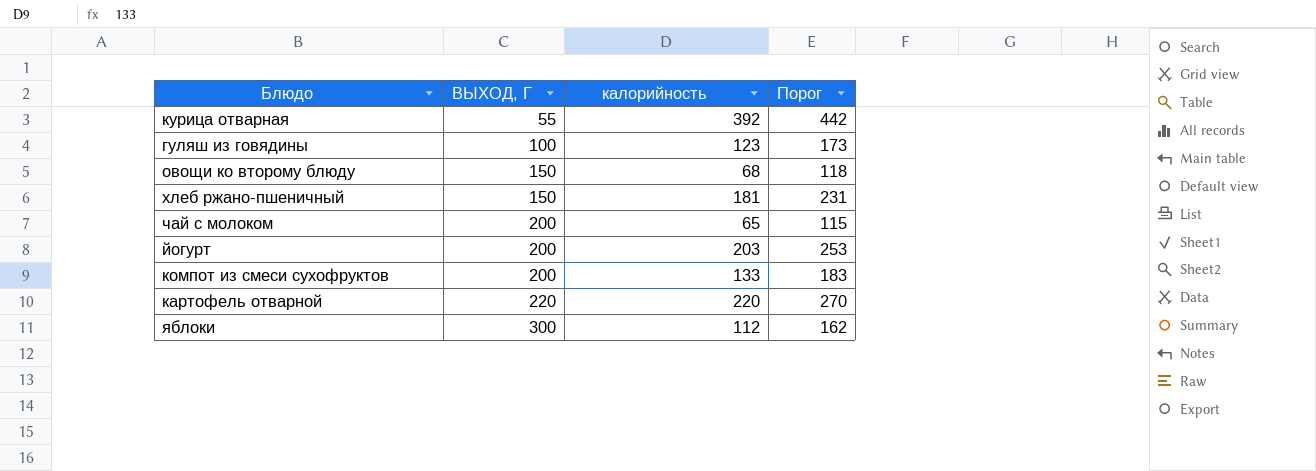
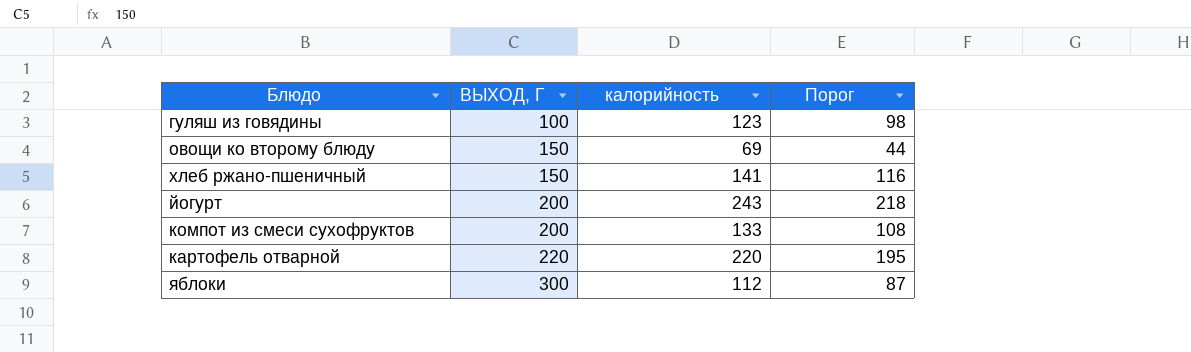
column Порог | formula: [калорийность] + 50 -> [калорийность] - 25
row курица отварная: 55 | 392 | 442 -> none
row чай с молоком: 200 | 65 | 115 -> none
овощи ко второму блюду | калорийность: 68 -> 69
хлеб ржано-пшеничный | калорийность: 181 -> 141
йогурт | калорийность: 203 -> 243

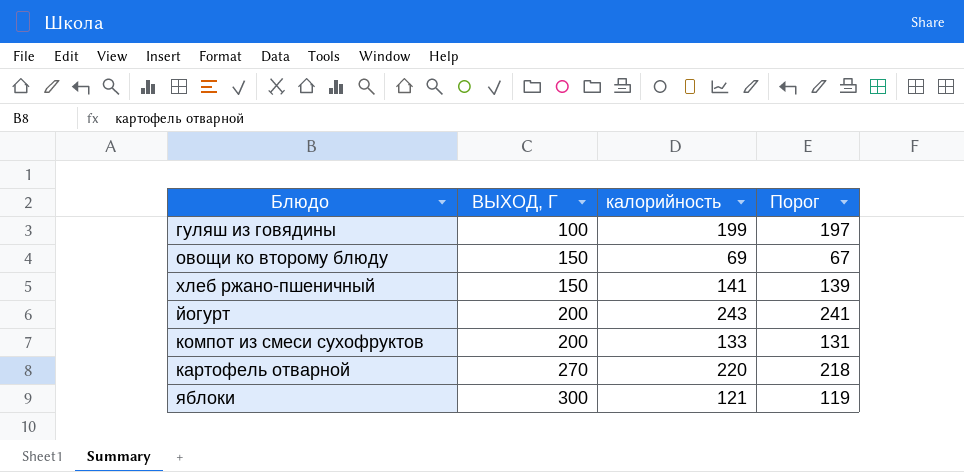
column Порог | formula: [калорийность] - 25 -> [калорийность] - 2
гуляш из говядины | калорийность: 123 -> 199
картофель отварной | ВЫХОД, Г: 220 -> 270
яблоки | калорийность: 112 -> 121

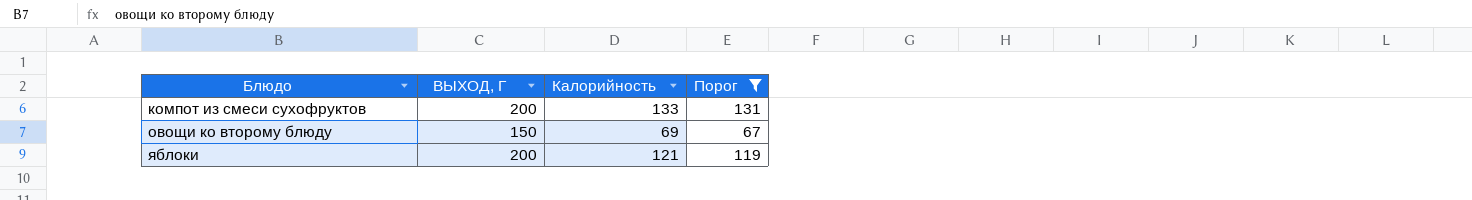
filter: none -> Порог <= 131
row order: ВЫХОД, Г ascending -> Блюдо ascending
column name: калорийность -> Калорийность
яблоки | ВЫХОД, Г: 300 -> 200

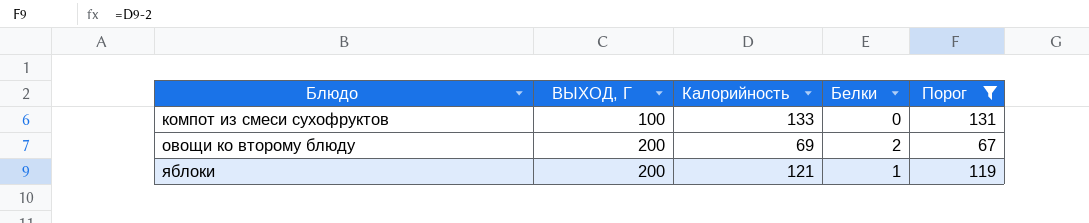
column Белки | position: none -> 4
компот из смеси сухофруктов | ВЫХОД, Г: 200 -> 100
овощи ко второму блюду | ВЫХОД, Г: 150 -> 200

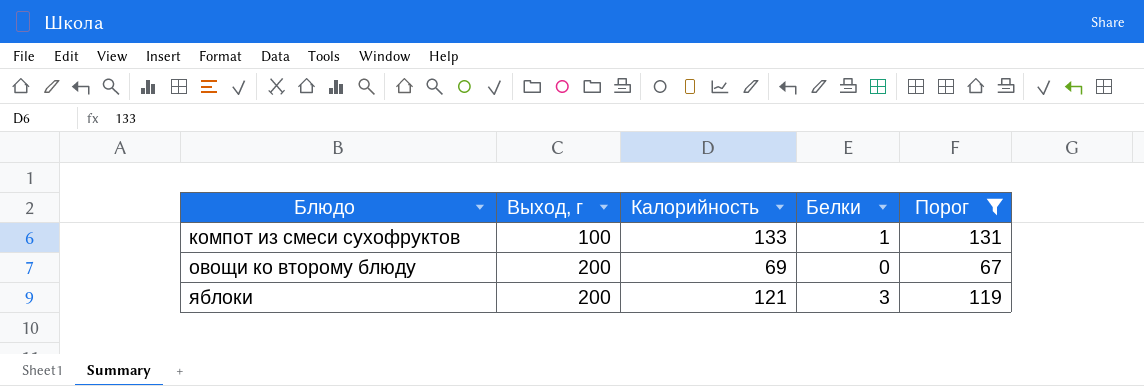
column name: ВЫХОД, Г -> Выход, г
компот из смеси сухофруктов | Белки: 0 -> 1
овощи ко второму блюду | Белки: 2 -> 0
яблоки | Белки: 1 -> 3

